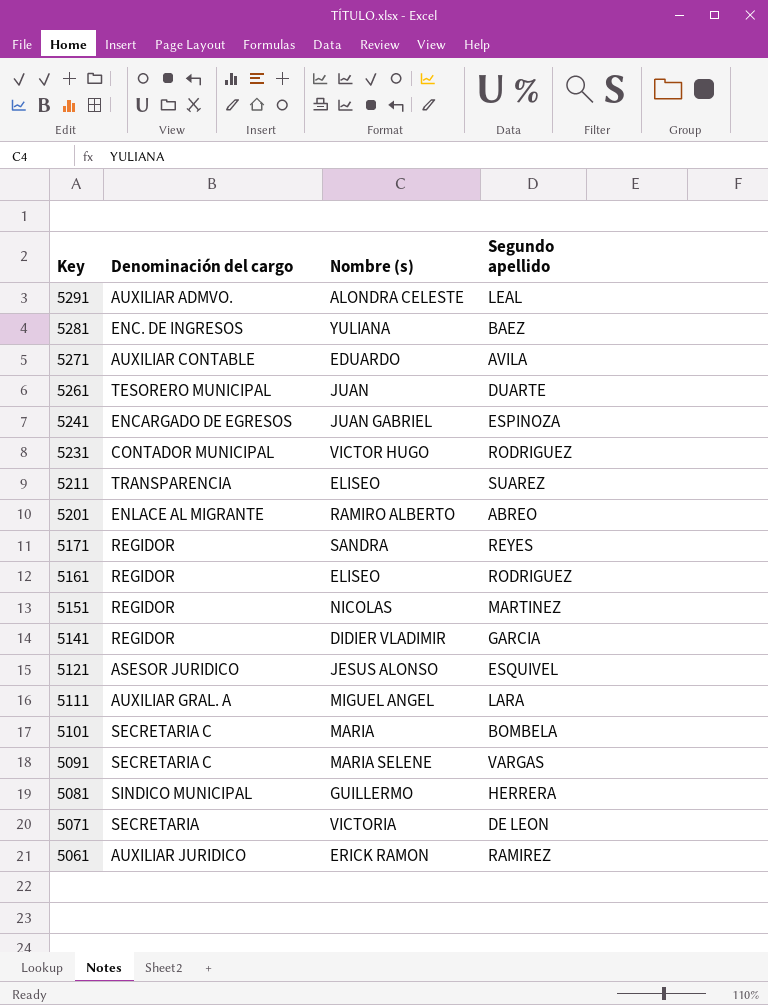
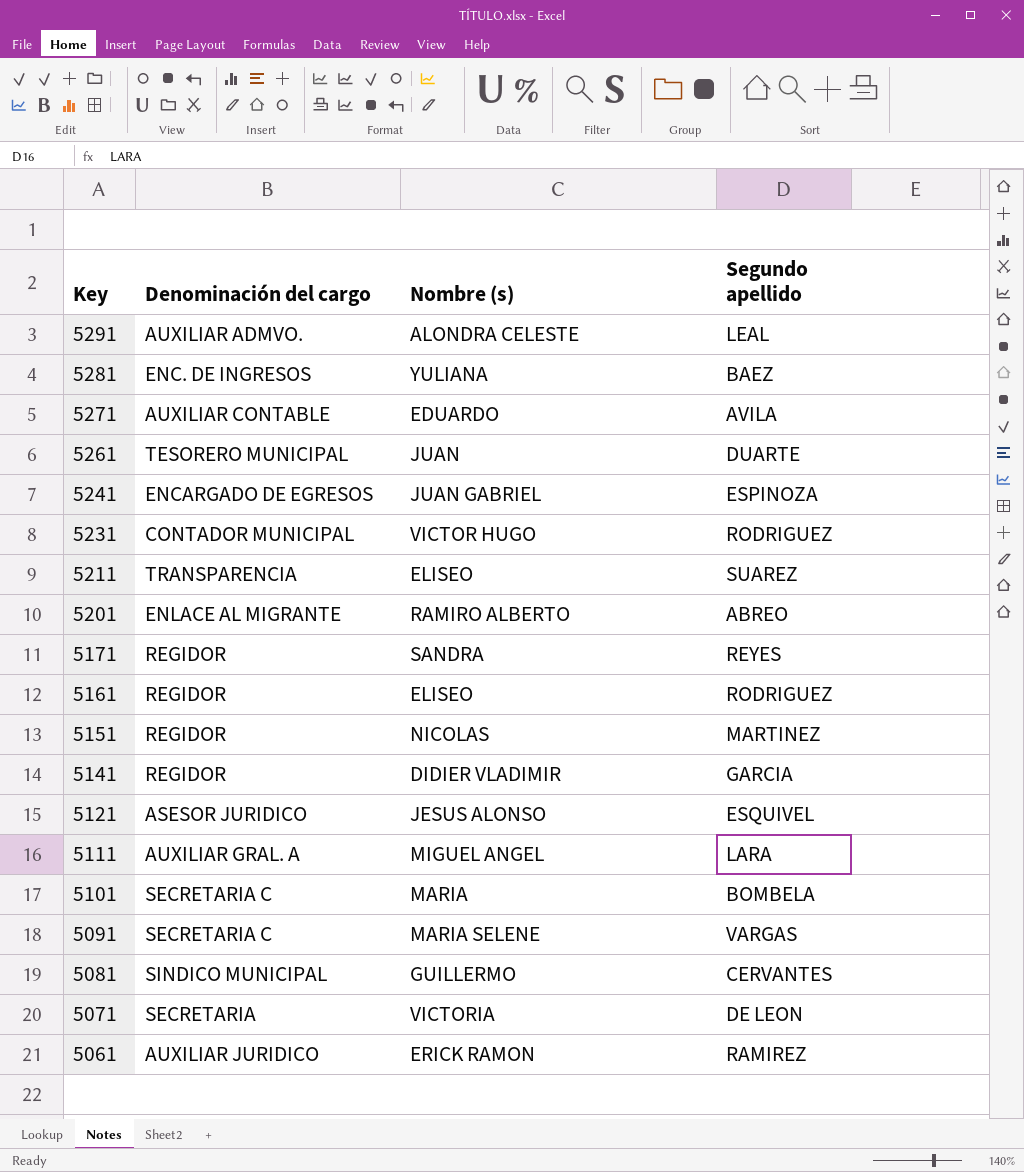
5081 | Segundo apellido: HERRERA -> CERVANTES

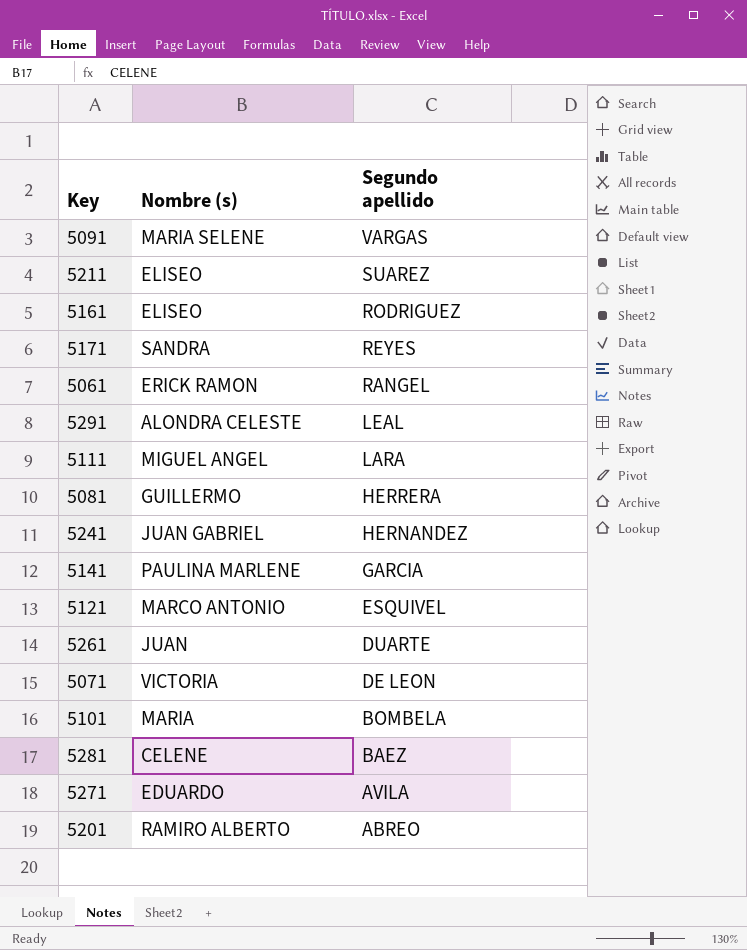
row order: Key descending -> Segundo apellido descending
column Denominación del cargo | position: 2 -> none
row 5231: CONTADOR MUNICIPAL | VICTOR HUGO | RODRIGUEZ -> none
row 5151: REGIDOR | NICOLAS | MARTINEZ -> none
5061 | Segundo apellido: RAMIREZ -> RANGEL
5081 | Segundo apellido: CERVANTES -> HERRERA
5241 | Segundo apellido: ESPINOZA -> HERNANDEZ
5141 | Nombre (s): DIDIER VLADIMIR -> PAULINA MARLENE
5121 | Nombre (s): JESUS ALONSO -> MARCO ANTONIO
5281 | Nombre (s): YULIANA -> CELENE

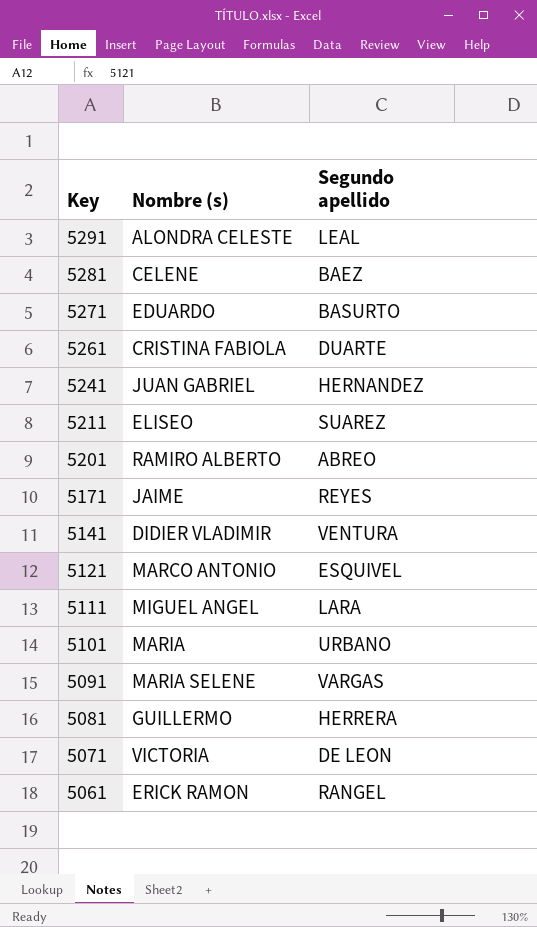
row order: Segundo apellido descending -> Key descending
row 5161: ELISEO | RODRIGUEZ -> none
5271 | Segundo apellido: AVILA -> BASURTO
5261 | Nombre (s): JUAN -> CRISTINA FABIOLA
5171 | Nombre (s): SANDRA -> JAIME
5141 | Nombre (s): PAULINA MARLENE -> DIDIER VLADIMIR
5141 | Segundo apellido: GARCIA -> VENTURA
5101 | Segundo apellido: BOMBELA -> URBANO

